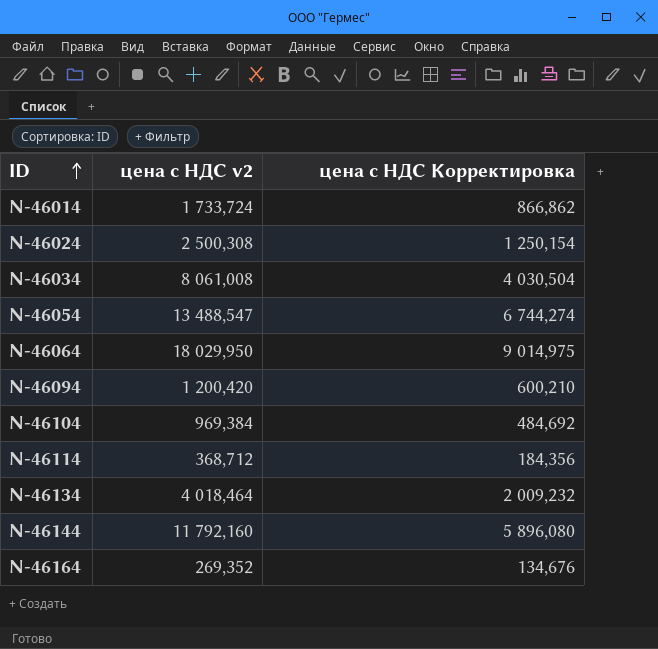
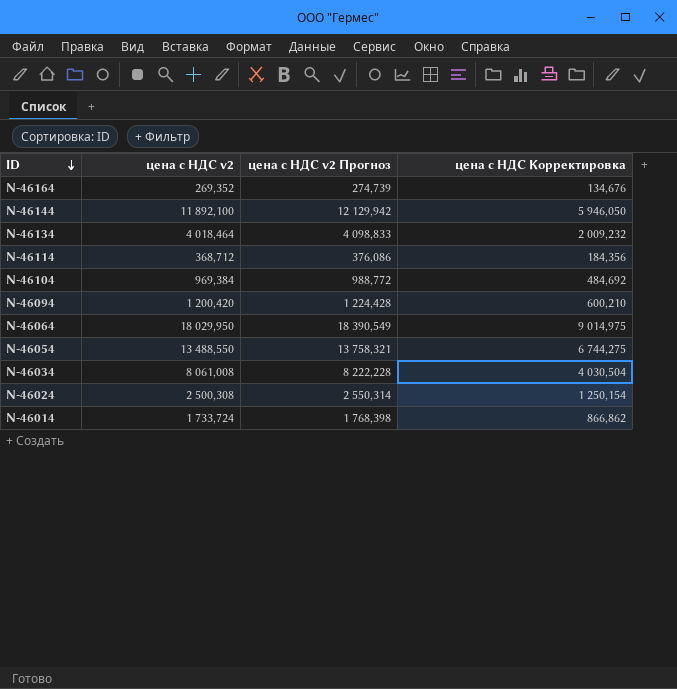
row order: ID ascending -> ID descending
column цена с НДС v2 Прогноз | formula: none -> [цена с НДС v2] * 1,02
N-46144 | цена с НДС v2: 11 792,160 -> 11 892,100
N-46144 | цена с НДС Корректировка: 5 896,080 -> 5 946,050
N-46054 | цена с НДС v2: 13 488,547 -> 13 488,550
N-46054 | цена с НДС Корректировка: 6 744,274 -> 6 744,275

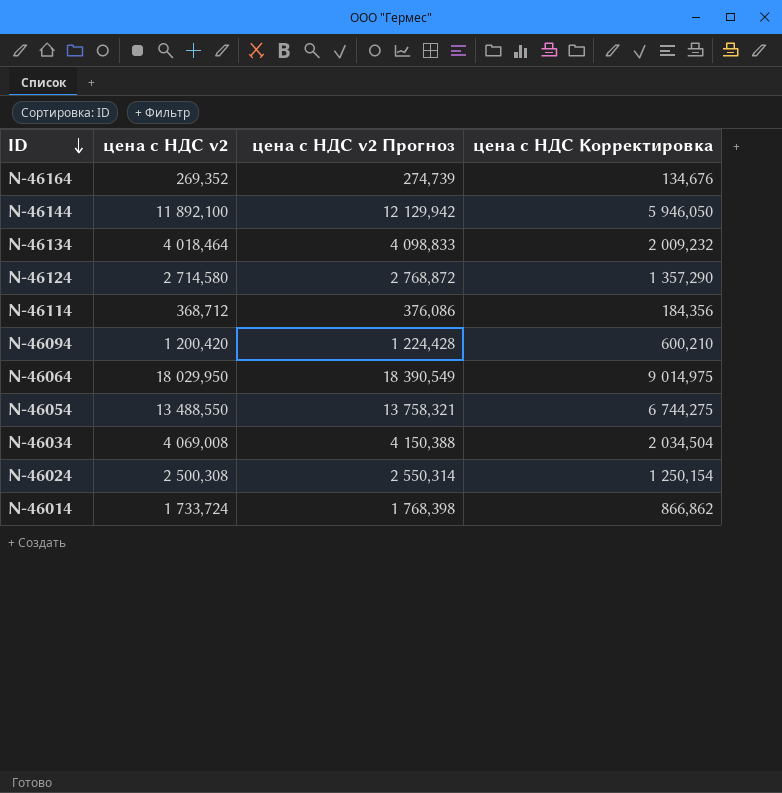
row N-46104: 969,384 | 988,772 | 484,692 -> none
row N-46124: none -> 2 714,580 | 2 768,872 | 1 357,290
N-46034 | цена с НДС v2: 8 061,008 -> 4 069,008
N-46034 | цена с НДС v2 Прогноз: 8 222,228 -> 4 150,388
N-46034 | цена с НДС Корректировка: 4 030,504 -> 2 034,504

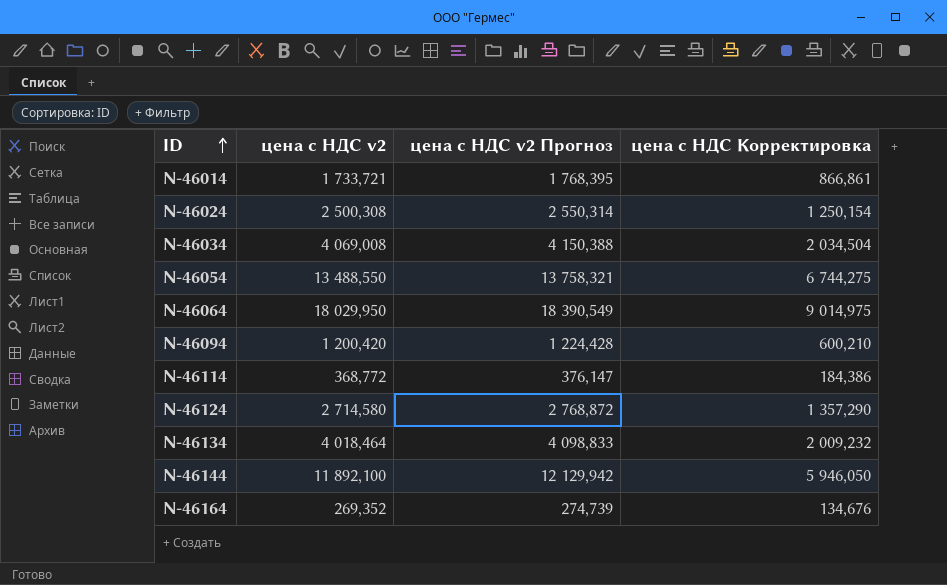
row order: ID descending -> ID ascending
N-46014 | цена с НДС v2: 1 733,724 -> 1 733,721
N-46014 | цена с НДС v2 Прогноз: 1 768,398 -> 1 768,395
N-46014 | цена с НДС Корректировка: 866,862 -> 866,861
N-46114 | цена с НДС v2: 368,712 -> 368,772
N-46114 | цена с НДС v2 Прогноз: 376,086 -> 376,147
N-46114 | цена с НДС Корректировка: 184,356 -> 184,386

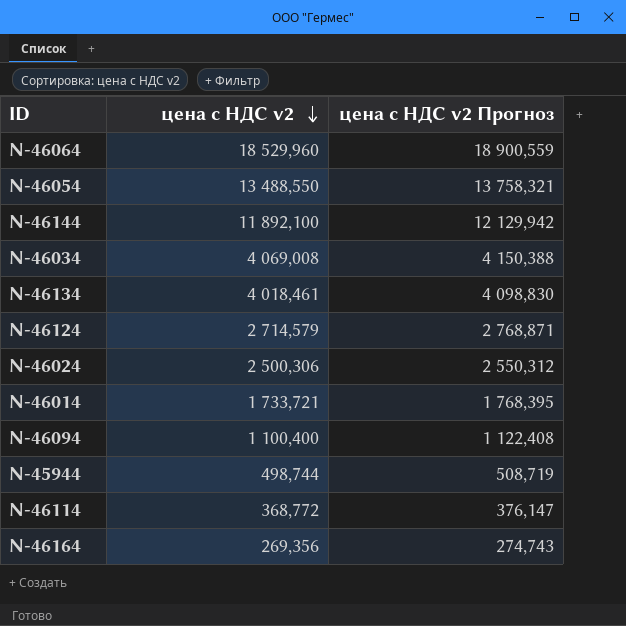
row order: ID ascending -> цена с НДС v2 descending
column цена с НДС Корректировка | formula: [цена с НДС v2] * 0,5 -> none
N-46064 | цена с НДС v2: 18 029,950 -> 18 529,960
N-46064 | цена с НДС v2 Прогноз: 18 390,549 -> 18 900,559
N-46134 | цена с НДС v2: 4 018,464 -> 4 018,461
N-46134 | цена с НДС v2 Прогноз: 4 098,833 -> 4 098,830
N-46124 | цена с НДС v2: 2 714,580 -> 2 714,579
N-46124 | цена с НДС v2 Прогноз: 2 768,872 -> 2 768,871
N-46024 | цена с НДС v2: 2 500,308 -> 2 500,306
N-46024 | цена с НДС v2 Прогноз: 2 550,314 -> 2 550,312
N-46094 | цена с НДС v2: 1 200,420 -> 1 100,400
N-46094 | цена с НДС v2 Прогноз: 1 224,428 -> 1 122,408
row N-45944: none -> 498,744 | 508,719
N-46164 | цена с НДС v2: 269,352 -> 269,356
N-46164 | цена с НДС v2 Прогноз: 274,739 -> 274,743

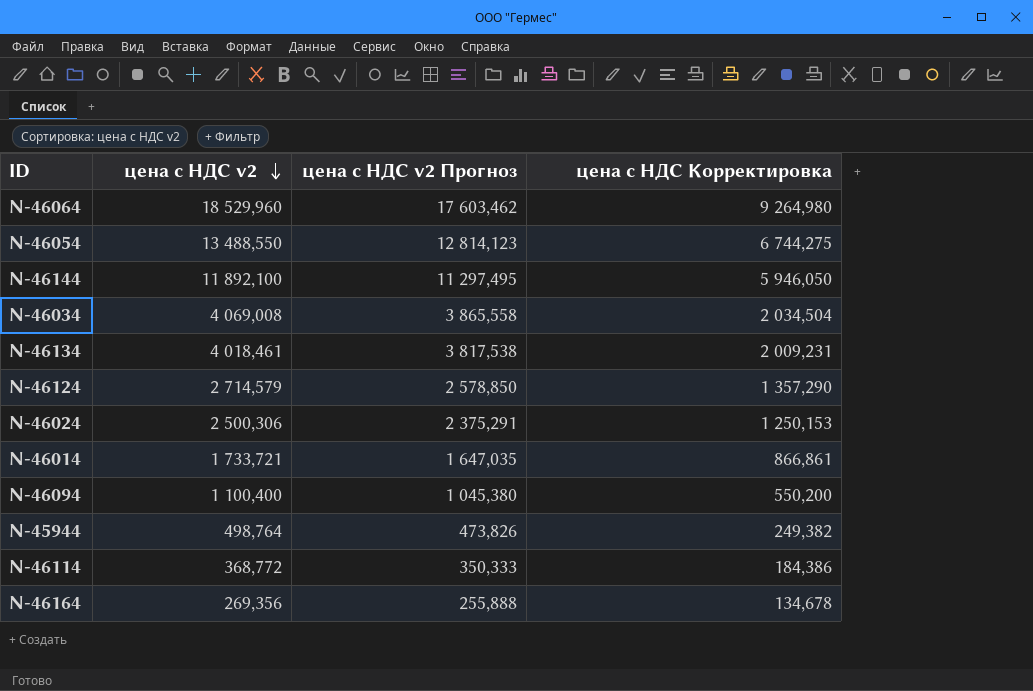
column цена с НДС v2 Прогноз | formula: [цена с НДС v2] * 1,02 -> [цена с НДС v2] * 0,95
column цена с НДС Корректировка | formula: none -> [цена с НДС v2] * 0,5
N-45944 | цена с НДС v2: 498,744 -> 498,764

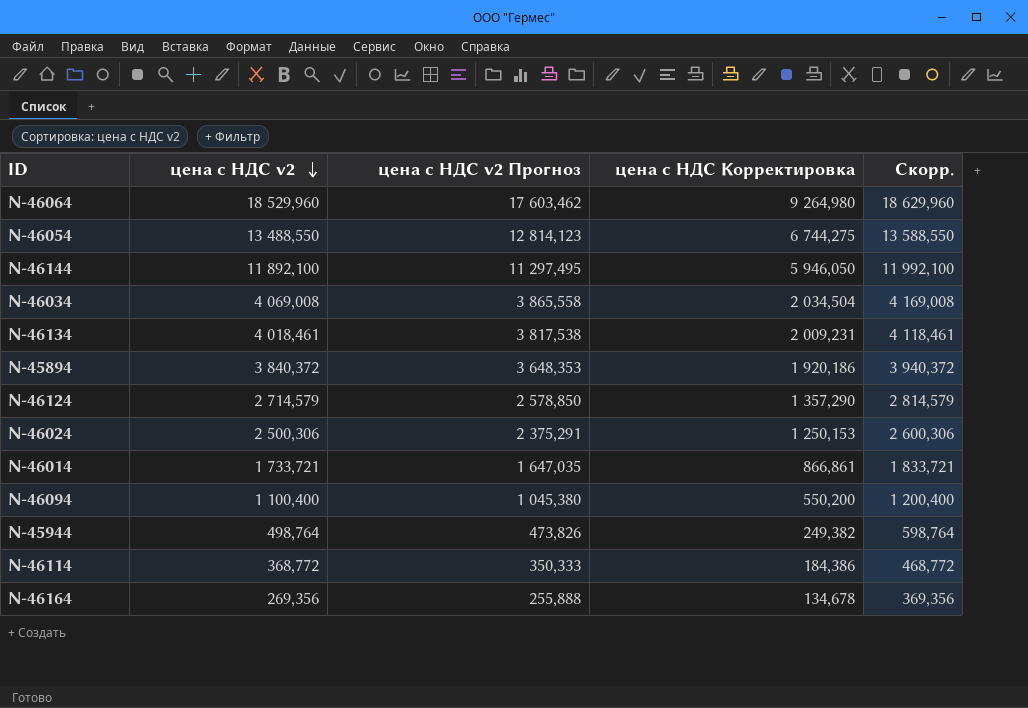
column Скорр. | formula: none -> [цена с НДС v2] + 100
row N-45894: none -> 3 840,372 | 3 648,353 | 1 920,186 | 3 940,372

